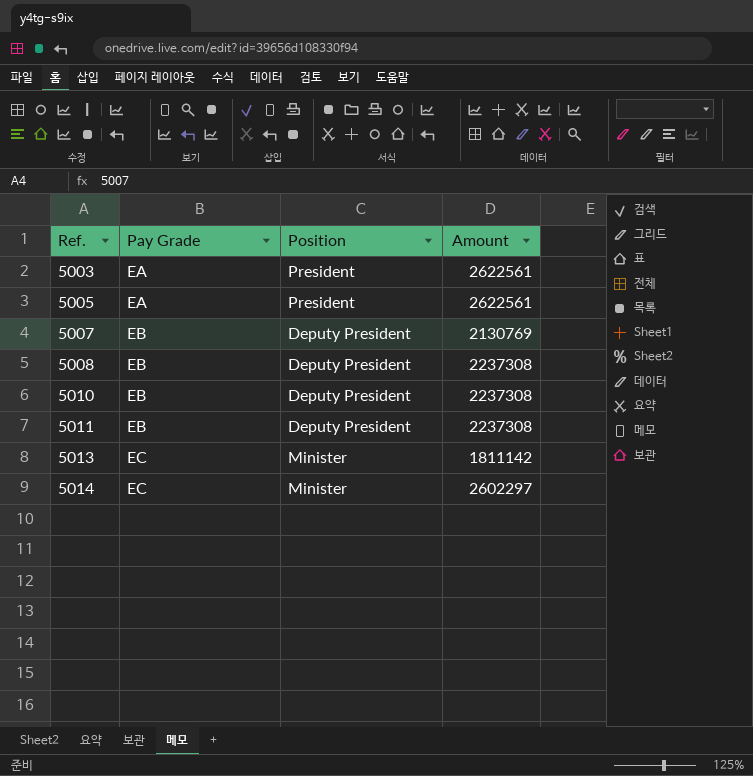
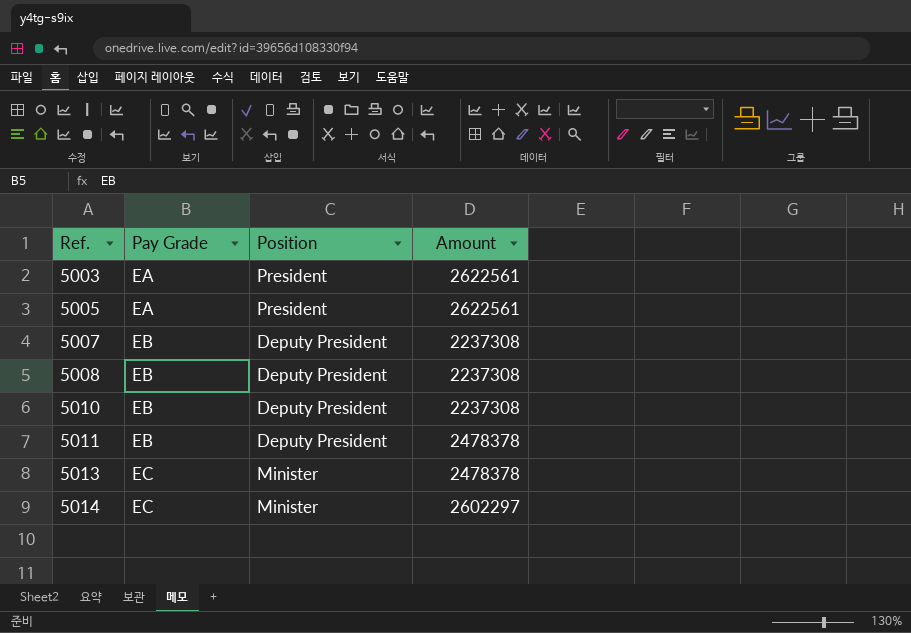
5007 | Amount: 2130769 -> 2237308
5011 | Amount: 2237308 -> 2478378
5013 | Amount: 1811142 -> 2478378

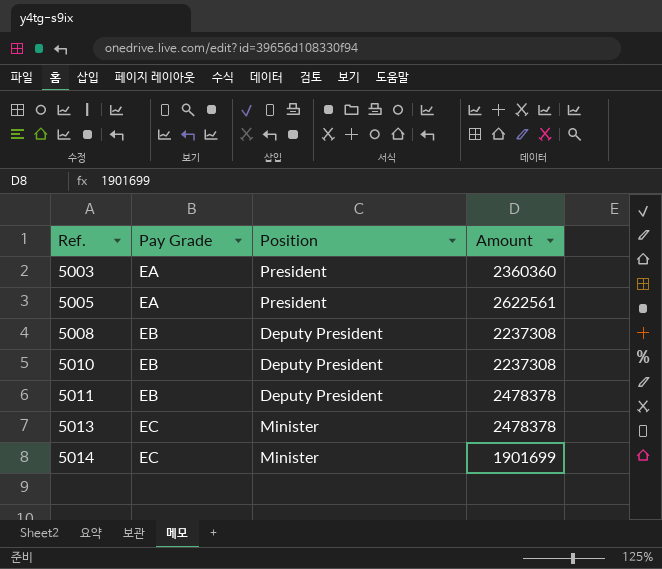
row 5007: EB | Deputy President | 2237308 -> none
5003 | Amount: 2622561 -> 2360360
5014 | Amount: 2602297 -> 1901699

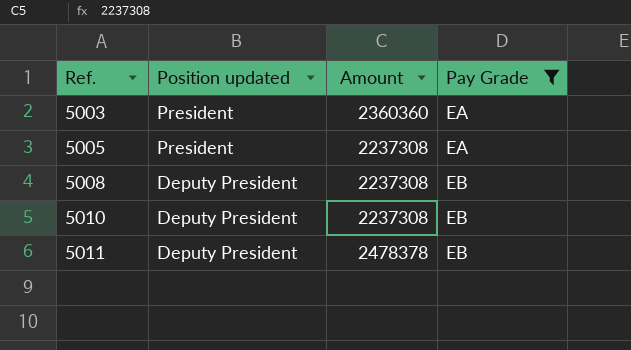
filter: none -> Pay Grade != EC
column name: Position -> Position updated
column Pay Grade | position: 2 -> 4
5005 | Amount: 2622561 -> 2237308

